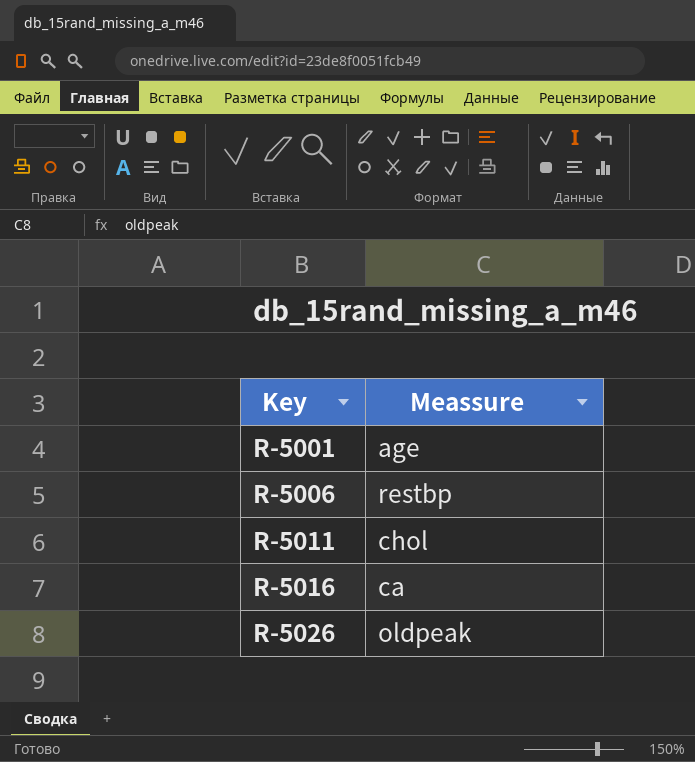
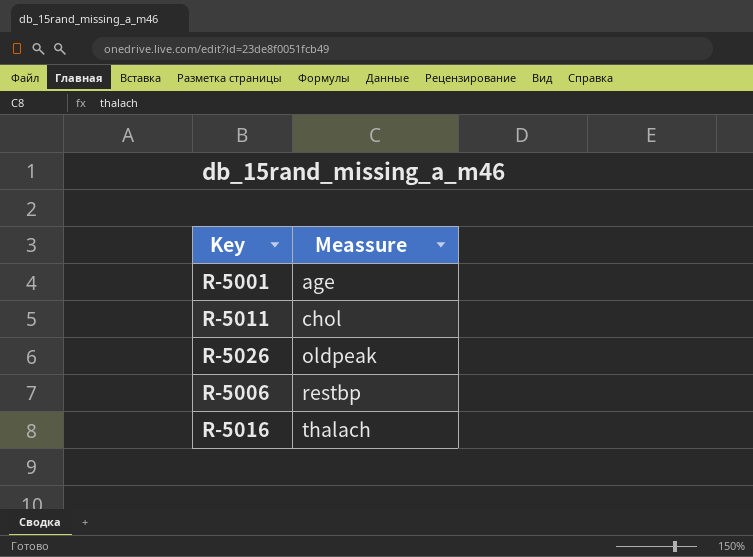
row order: Key ascending -> Meassure ascending
R-5016 | Meassure: ca -> thalach

